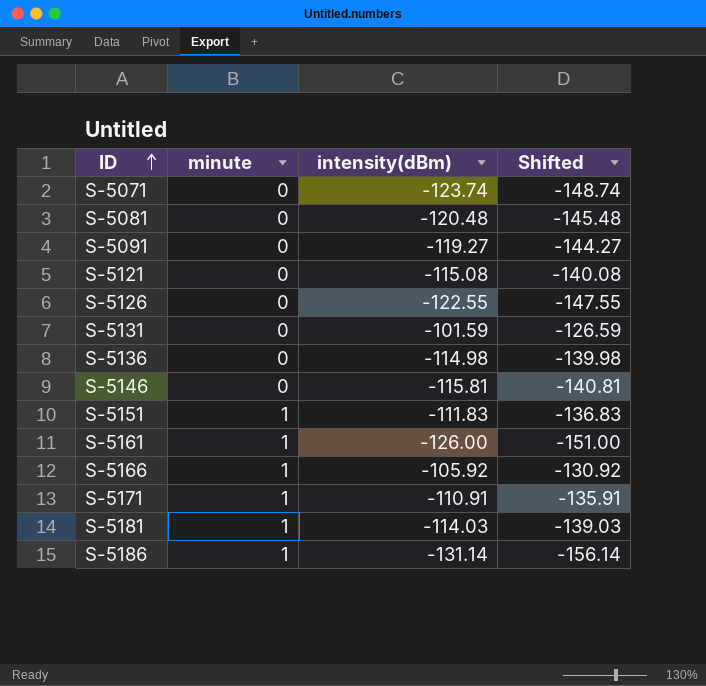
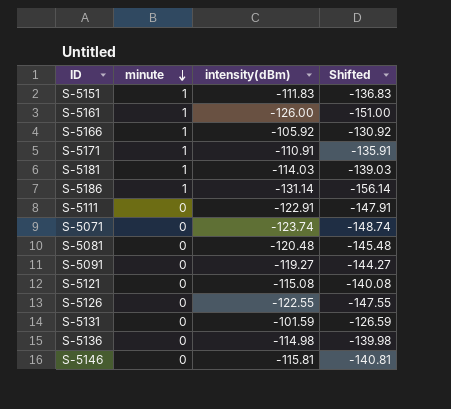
row order: ID ascending -> minute descending
row S-5111: none -> 0 | -122.91 | -147.91

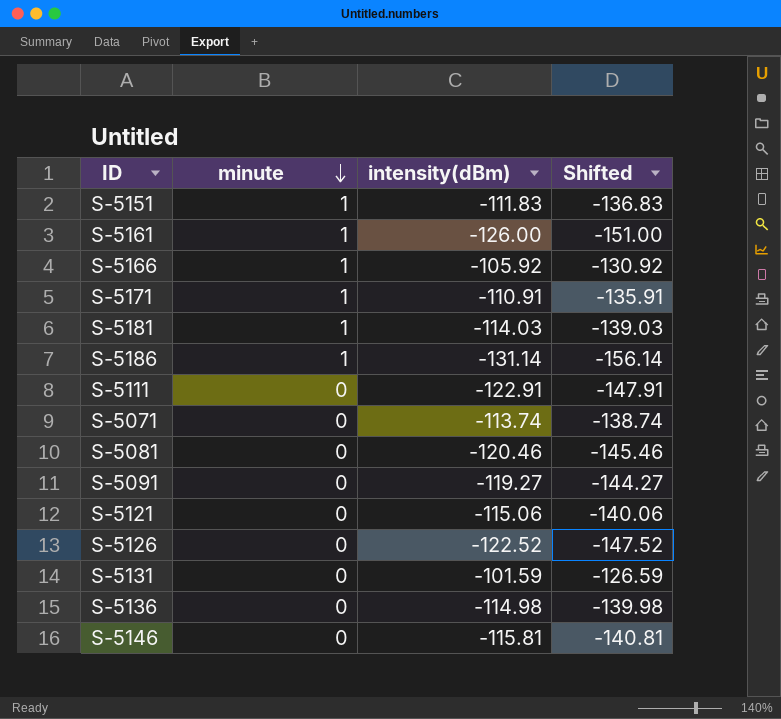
S-5071 | intensity(dBm): -123.74 -> -113.74
S-5071 | Shifted: -148.74 -> -138.74
S-5081 | intensity(dBm): -120.48 -> -120.46
S-5081 | Shifted: -145.48 -> -145.46
S-5121 | intensity(dBm): -115.08 -> -115.06
S-5121 | Shifted: -140.08 -> -140.06
S-5126 | intensity(dBm): -122.55 -> -122.52
S-5126 | Shifted: -147.55 -> -147.52

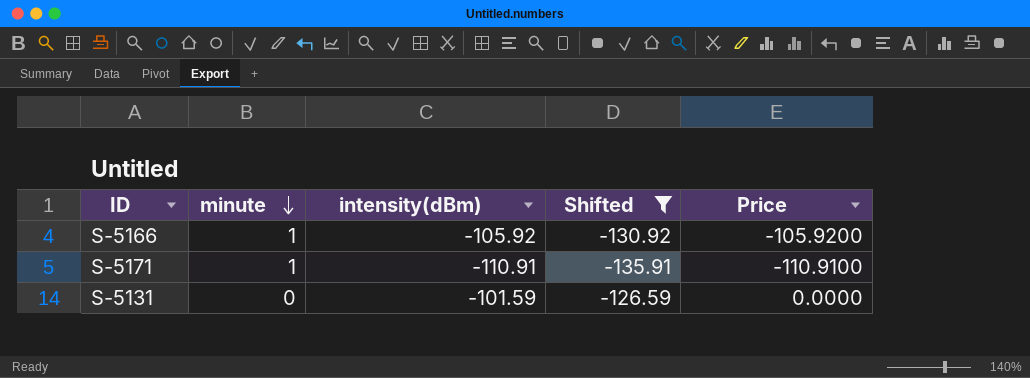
filter: none -> Shifted >= -135.91
column Price | formula: none -> [minute] * [intensity(dBm)]

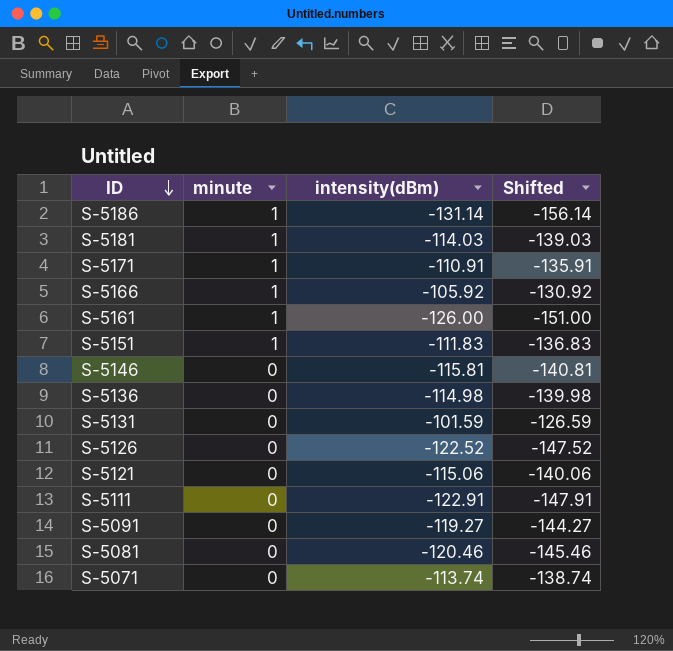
filter: Shifted >= -135.91 -> none
row order: minute descending -> ID descending
column Price | formula: [minute] * [intensity(dBm)] -> none

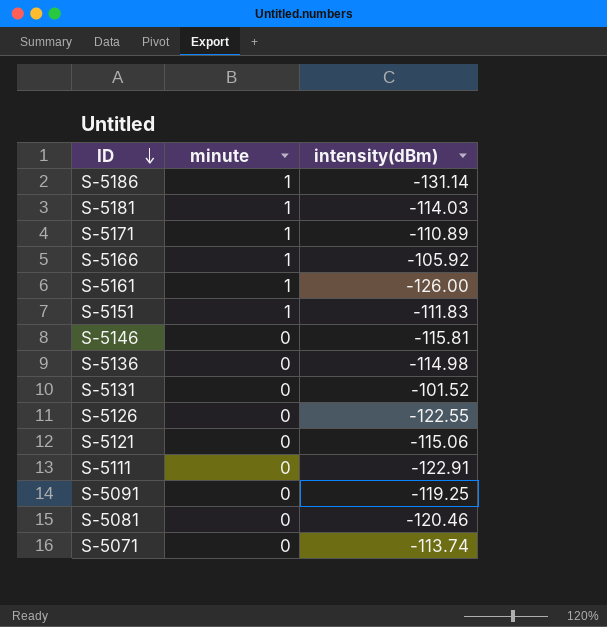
column Shifted | formula: [intensity(dBm)] - 25 -> none
S-5171 | intensity(dBm): -110.91 -> -110.89
S-5131 | intensity(dBm): -101.59 -> -101.52
S-5126 | intensity(dBm): -122.52 -> -122.55
S-5091 | intensity(dBm): -119.27 -> -119.25

